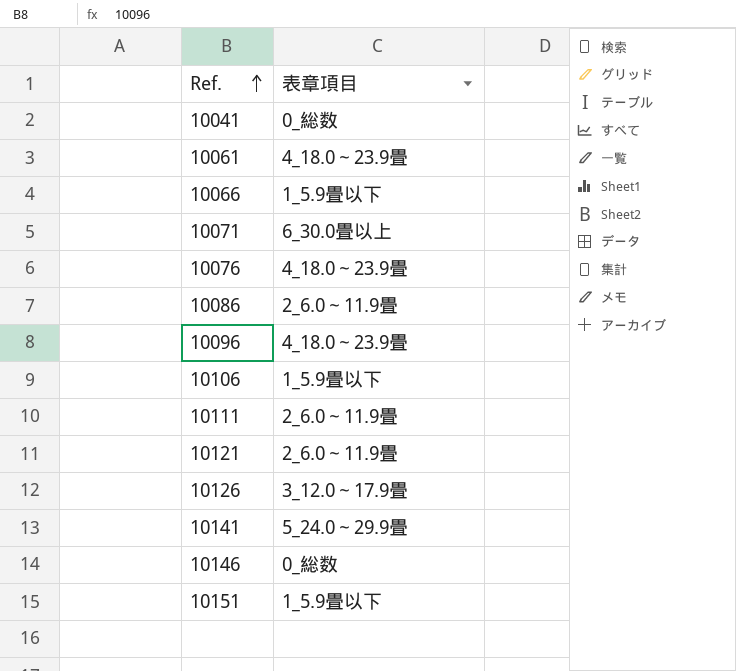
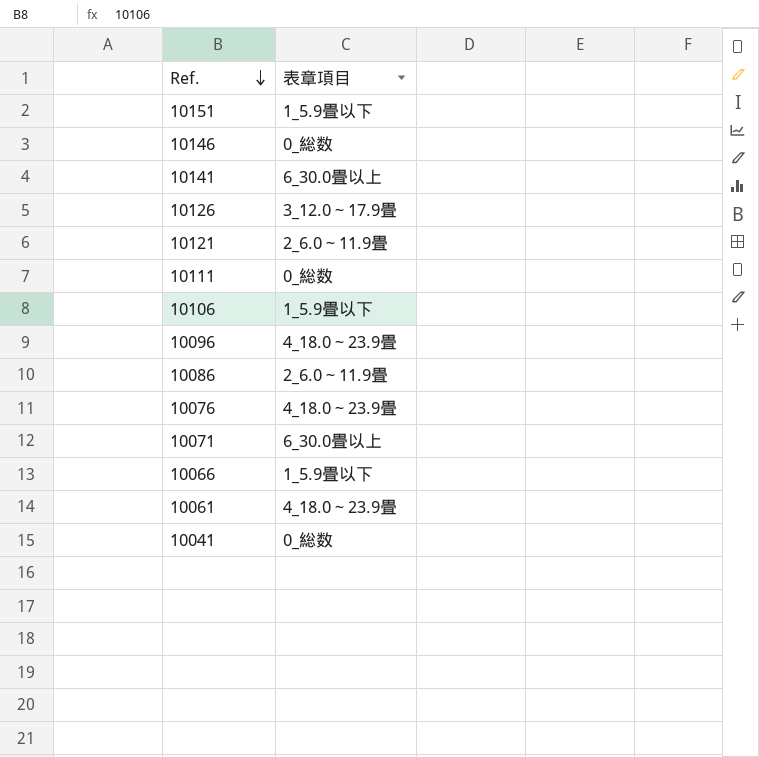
row order: Ref. ascending -> Ref. descending
10141 | 表章項目: 5_24.0～29.9畳 -> 6_30.0畳以上
10111 | 表章項目: 2_6.0～11.9畳 -> 0_総数

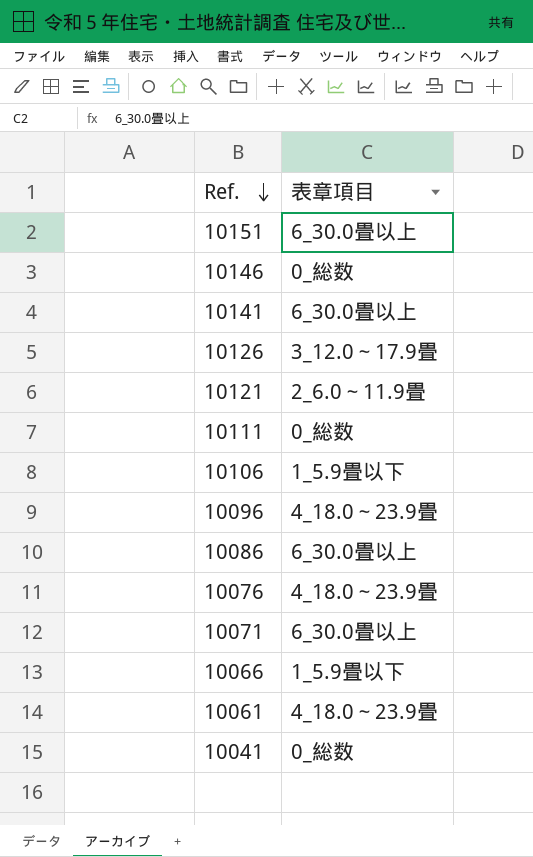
10151 | 表章項目: 1_5.9畳以下 -> 6_30.0畳以上
10086 | 表章項目: 2_6.0～11.9畳 -> 6_30.0畳以上

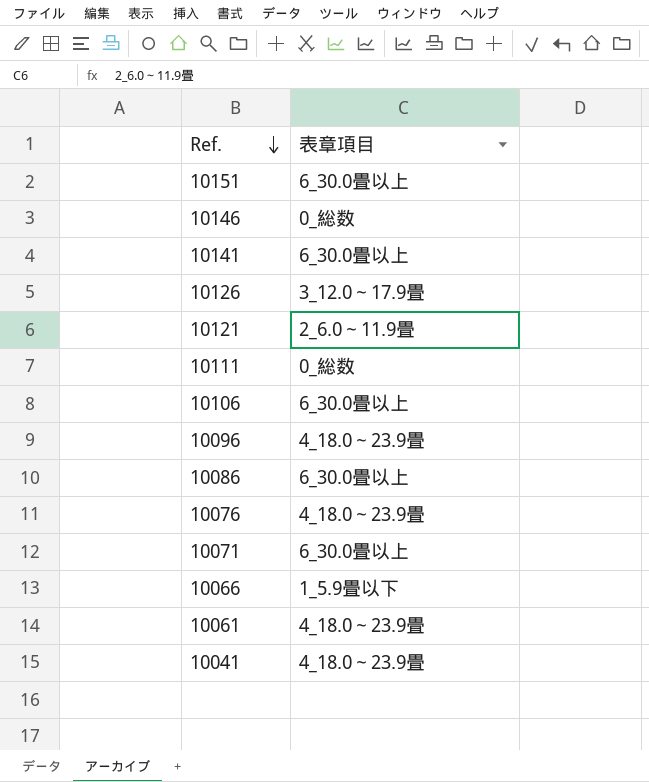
10106 | 表章項目: 1_5.9畳以下 -> 6_30.0畳以上
10041 | 表章項目: 0_総数 -> 4_18.0～23.9畳

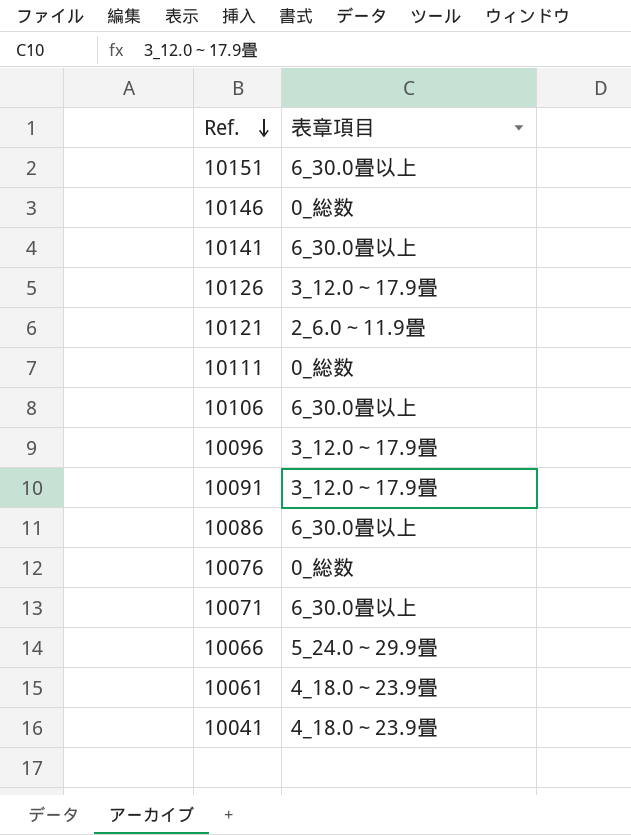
10096 | 表章項目: 4_18.0～23.9畳 -> 3_12.0～17.9畳
row 10091: none -> 3_12.0～17.9畳
10076 | 表章項目: 4_18.0～23.9畳 -> 0_総数
10066 | 表章項目: 1_5.9畳以下 -> 5_24.0～29.9畳

